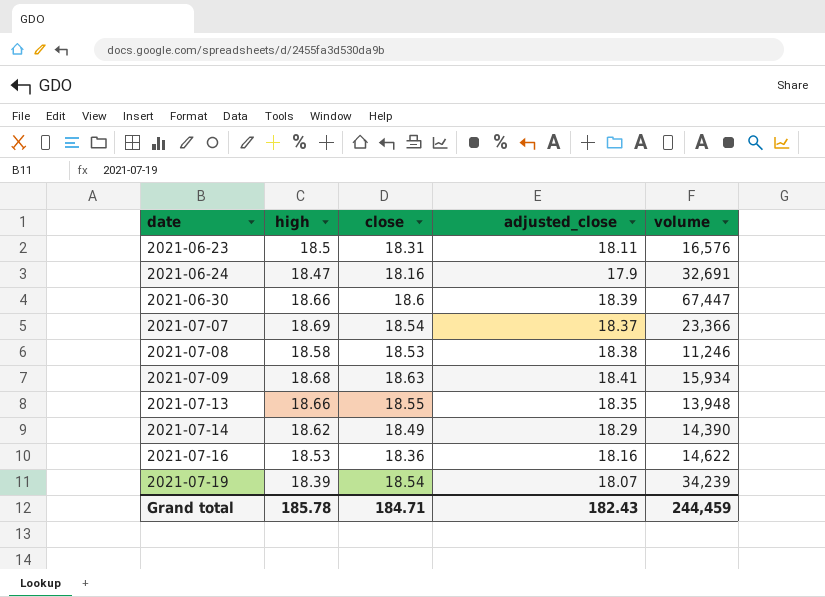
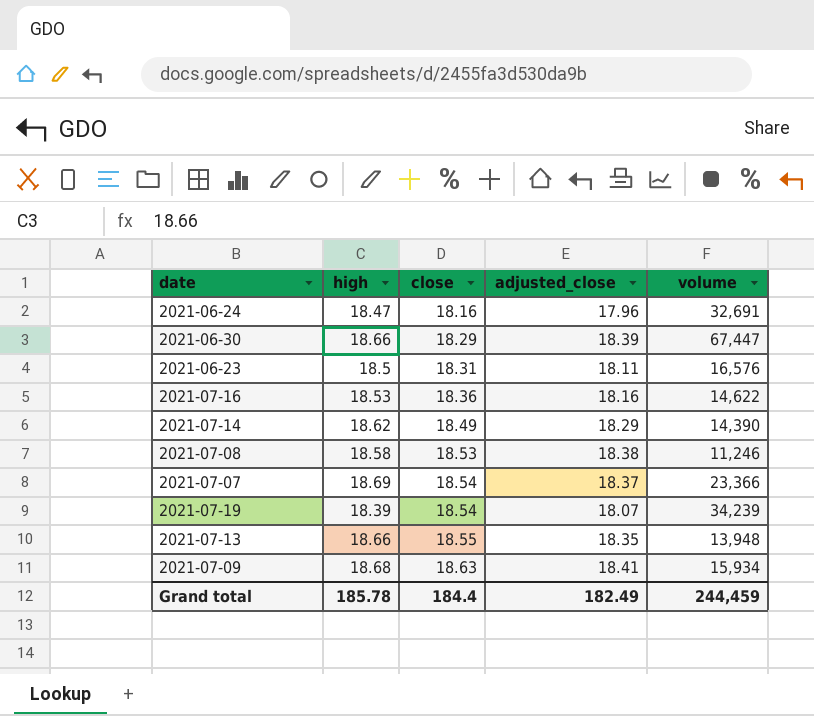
row order: date ascending -> close ascending
2021-06-24 | adjusted_close: 17.9 -> 17.96
2021-06-30 | close: 18.6 -> 18.29
Grand total | close: 184.71 -> 184.4
Grand total | adjusted_close: 182.43 -> 182.49

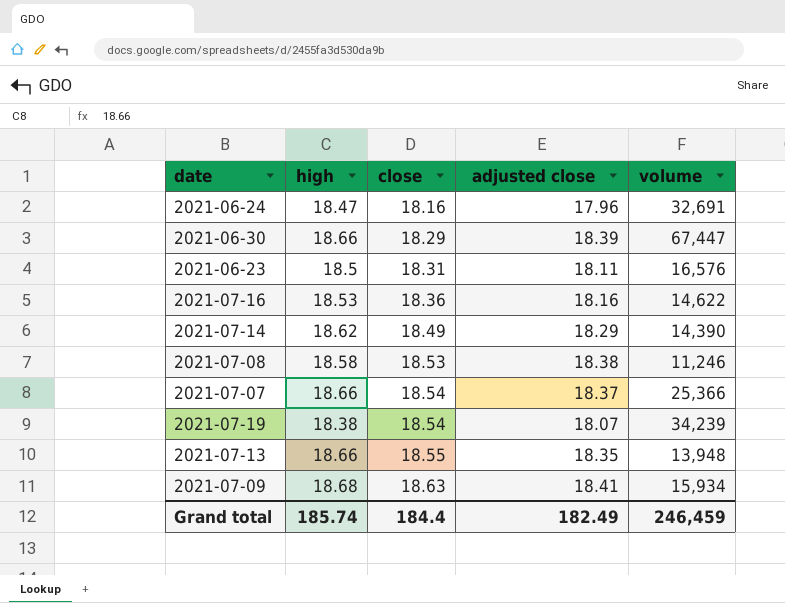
column name: adjusted_close -> adjusted close
2021-07-07 | high: 18.69 -> 18.66
2021-07-07 | volume: 23,366 -> 25,366
2021-07-19 | high: 18.39 -> 18.38
Grand total | high: 185.78 -> 185.74
Grand total | volume: 244,459 -> 246,459

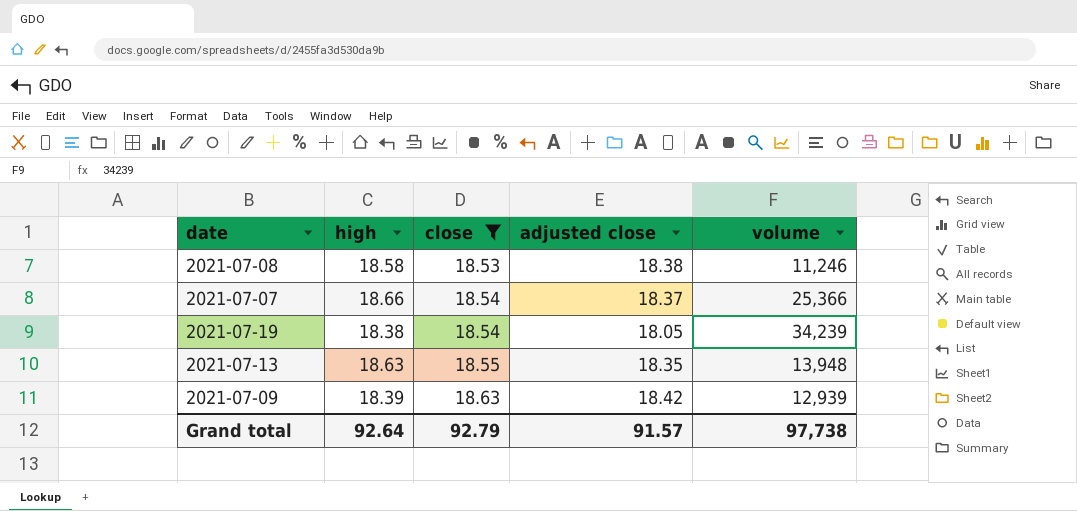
filter: none -> close >= 18.53
2021-07-19 | adjusted close: 18.07 -> 18.05
2021-07-13 | high: 18.66 -> 18.63
2021-07-09 | high: 18.68 -> 18.39
2021-07-09 | adjusted close: 18.41 -> 18.42
2021-07-09 | volume: 15,934 -> 12,939
Grand total | high: 185.74 -> 92.64
Grand total | close: 184.4 -> 92.79
Grand total | adjusted close: 182.49 -> 91.57
Grand total | volume: 246,459 -> 97,738

